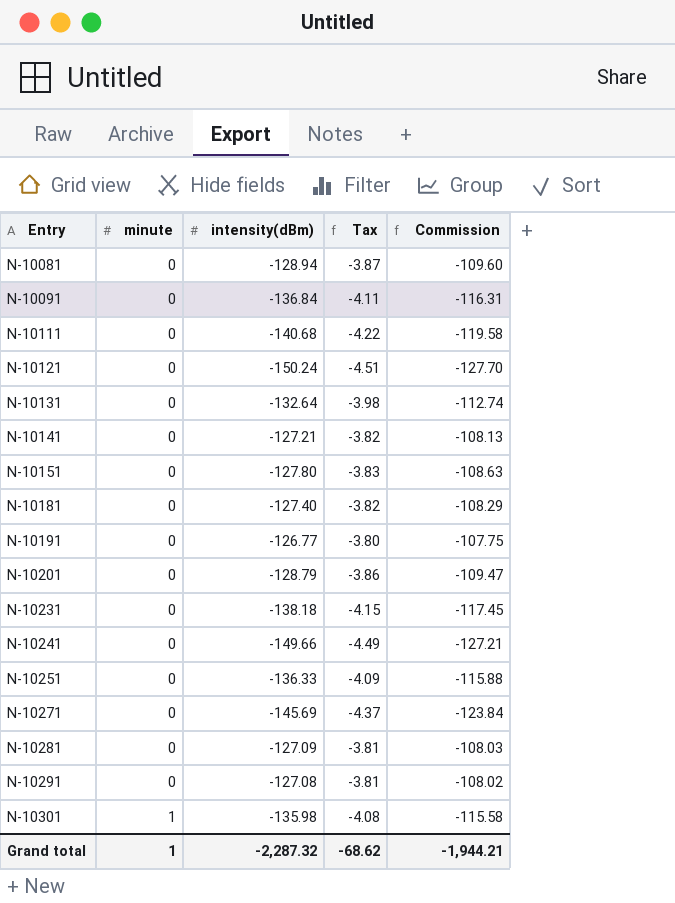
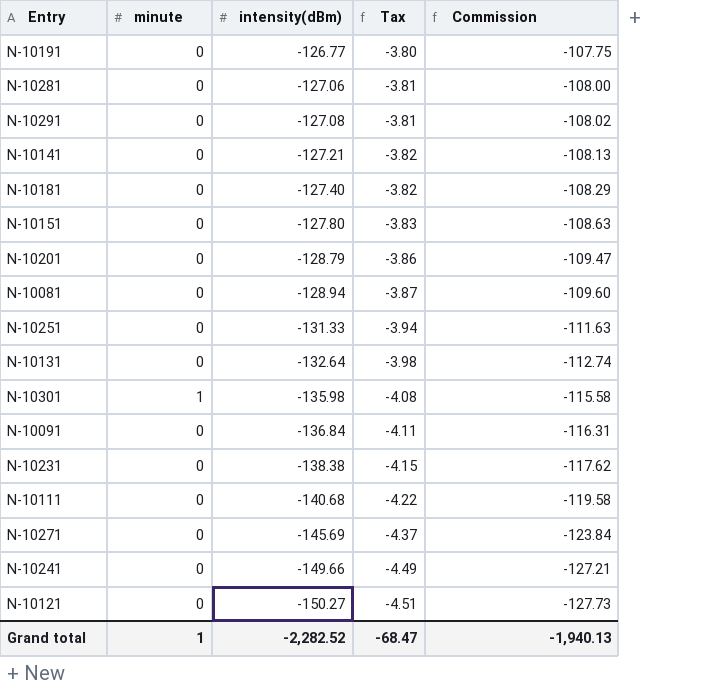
row order: Entry ascending -> intensity(dBm) descending
N-10281 | intensity(dBm): -127.09 -> -127.06
N-10281 | Commission: -108.03 -> -108.00
N-10251 | intensity(dBm): -136.33 -> -131.33
N-10251 | Tax: -4.09 -> -3.94
N-10251 | Commission: -115.88 -> -111.63
N-10231 | intensity(dBm): -138.18 -> -138.38
N-10231 | Commission: -117.45 -> -117.62
N-10121 | intensity(dBm): -150.24 -> -150.27
N-10121 | Commission: -127.70 -> -127.73
Grand total | intensity(dBm): -2,287.32 -> -2,282.52
Grand total | Tax: -68.62 -> -68.47
Grand total | Commission: -1,944.21 -> -1,940.13

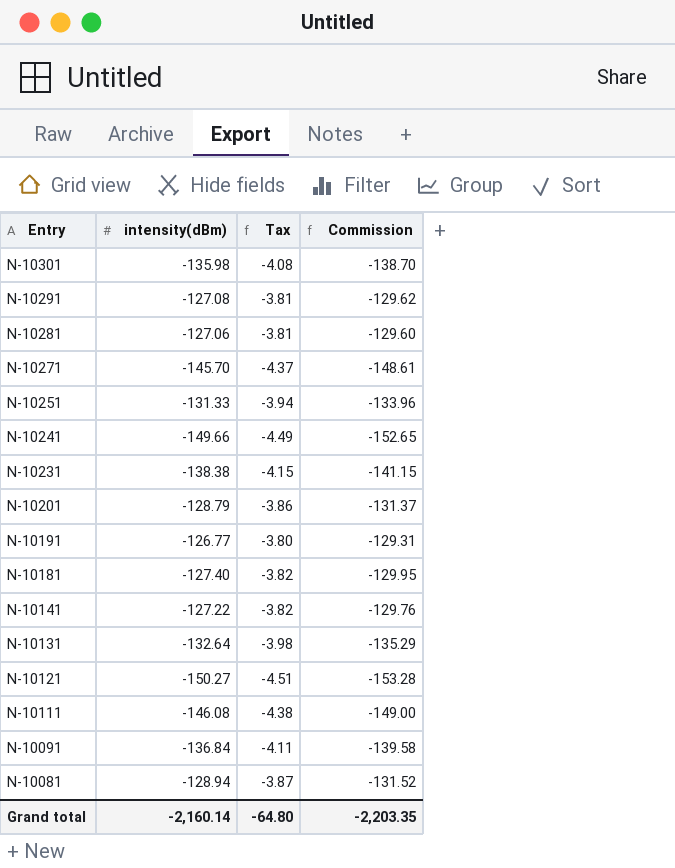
row order: intensity(dBm) descending -> Entry descending
column minute | position: 2 -> none
column Commission | formula: [intensity(dBm)] * 0.85 -> [intensity(dBm)] * 1.02
row N-10151: 0 | -127.80 | -3.83 | -108.63 -> none
N-10271 | intensity(dBm): -145.69 -> -145.70
N-10141 | intensity(dBm): -127.21 -> -127.22
N-10111 | intensity(dBm): -140.68 -> -146.08
N-10111 | Tax: -4.22 -> -4.38
Grand total | intensity(dBm): -2,282.52 -> -2,160.14
Grand total | Tax: -68.47 -> -64.80
Grand total | Commission: -1,940.13 -> -2,203.35

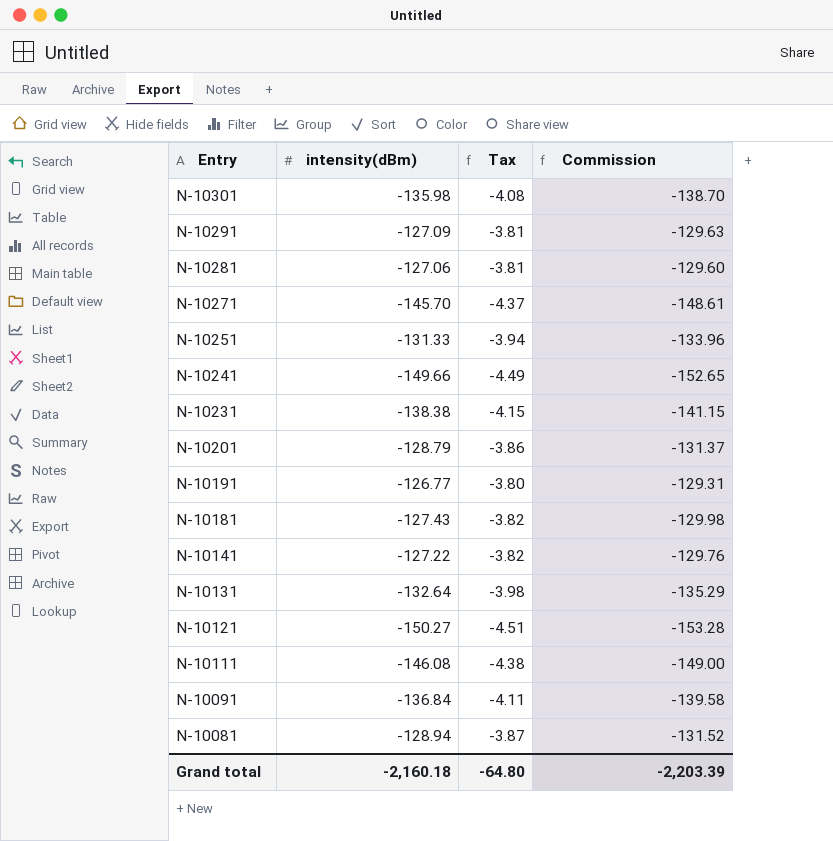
N-10291 | intensity(dBm): -127.08 -> -127.09
N-10291 | Commission: -129.62 -> -129.63
N-10181 | intensity(dBm): -127.40 -> -127.43
N-10181 | Commission: -129.95 -> -129.98
Grand total | intensity(dBm): -2,160.14 -> -2,160.18
Grand total | Commission: -2,203.35 -> -2,203.39

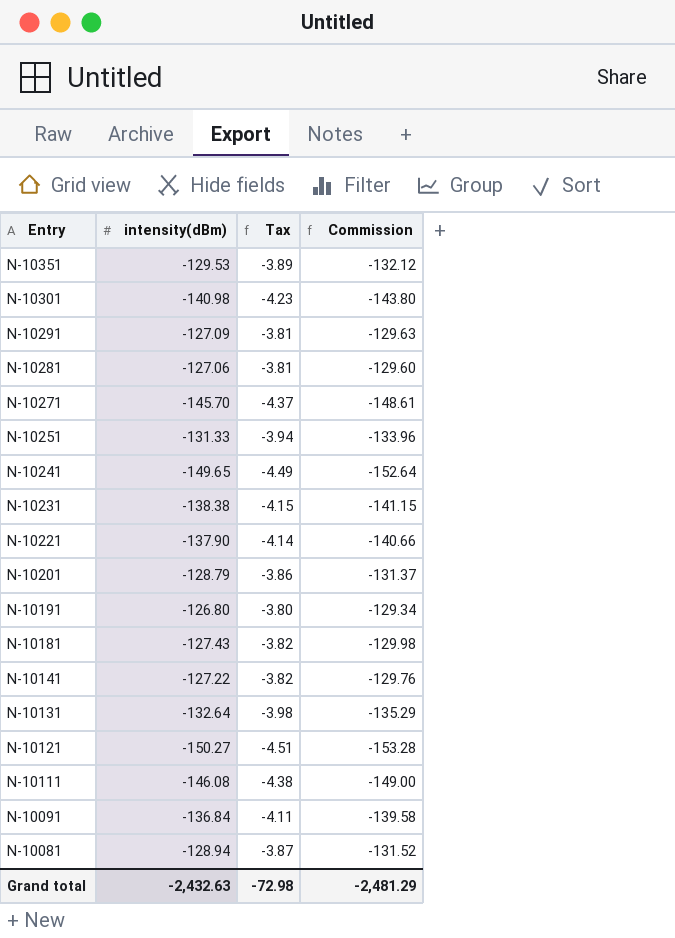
row N-10351: none -> -129.53 | -3.89 | -132.12
N-10301 | intensity(dBm): -135.98 -> -140.98
N-10301 | Tax: -4.08 -> -4.23
N-10301 | Commission: -138.70 -> -143.80
N-10241 | intensity(dBm): -149.66 -> -149.65
N-10241 | Commission: -152.65 -> -152.64
row N-10221: none -> -137.90 | -4.14 | -140.66
N-10191 | intensity(dBm): -126.77 -> -126.80
N-10191 | Commission: -129.31 -> -129.34
Grand total | intensity(dBm): -2,160.18 -> -2,432.63
Grand total | Tax: -64.80 -> -72.98
Grand total | Commission: -2,203.39 -> -2,481.29

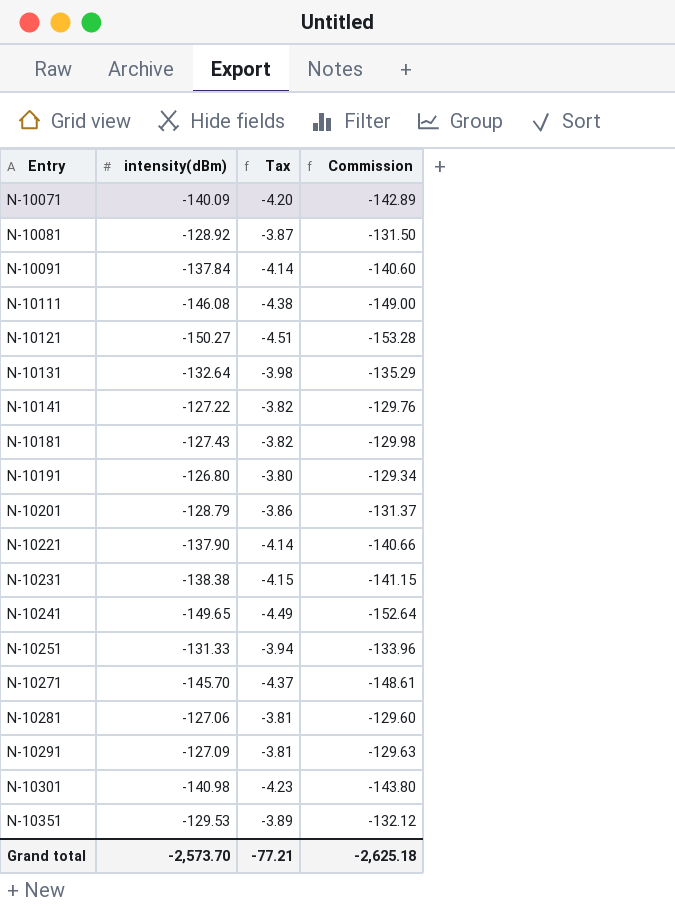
row order: Entry descending -> Entry ascending
row N-10071: none -> -140.09 | -4.20 | -142.89
N-10081 | intensity(dBm): -128.94 -> -128.92
N-10081 | Commission: -131.52 -> -131.50
N-10091 | intensity(dBm): -136.84 -> -137.84
N-10091 | Tax: -4.11 -> -4.14
N-10091 | Commission: -139.58 -> -140.60
Grand total | intensity(dBm): -2,432.63 -> -2,573.70
Grand total | Tax: -72.98 -> -77.21
Grand total | Commission: -2,481.29 -> -2,625.18

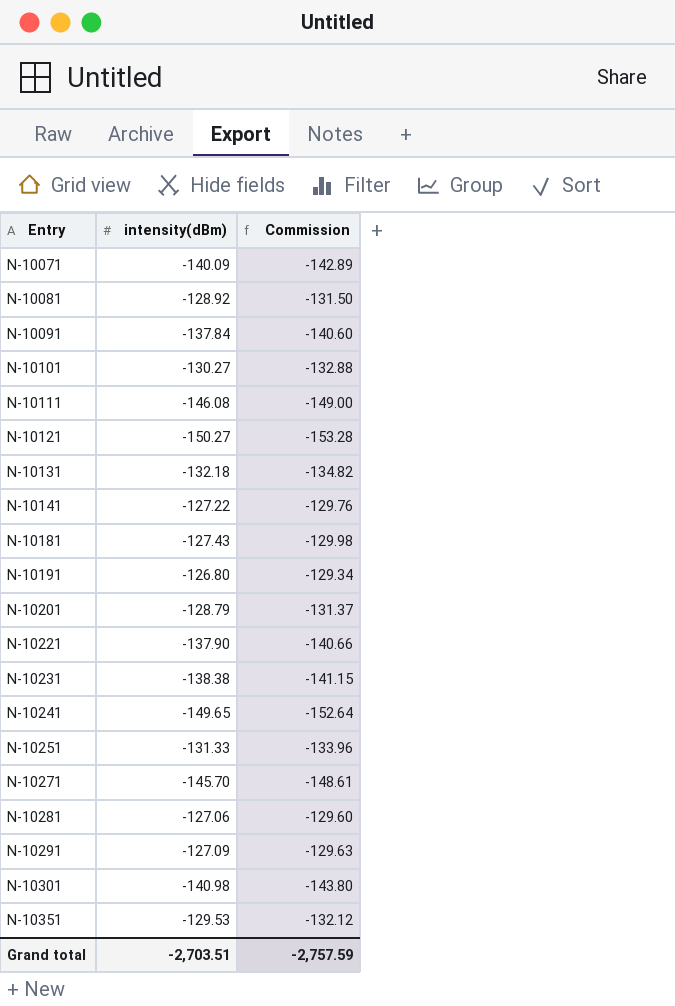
column Tax | formula: [intensity(dBm)] * 0.03 -> none
row N-10101: none -> -130.27 | -132.88
N-10131 | intensity(dBm): -132.64 -> -132.18
N-10131 | Commission: -135.29 -> -134.82
Grand total | intensity(dBm): -2,573.70 -> -2,703.51
Grand total | Commission: -2,625.18 -> -2,757.59

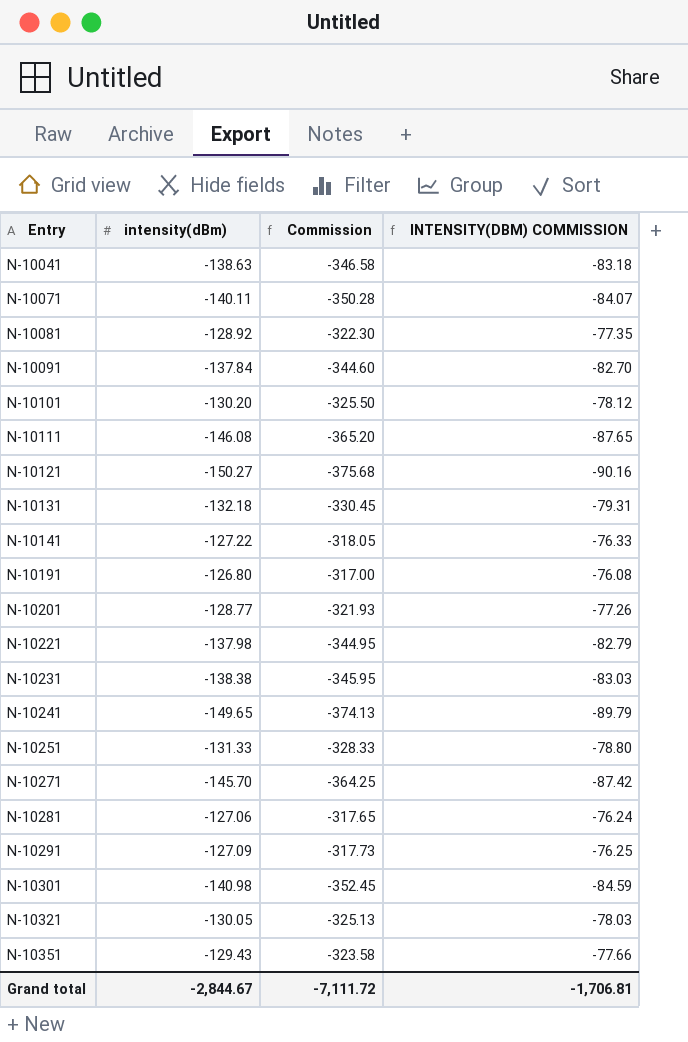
column Commission | formula: [intensity(dBm)] * 1.02 -> [intensity(dBm)] * 2.5
column INTENSITY(DBM) COMMISSION | formula: none -> [intensity(dBm)] * 0.6
row N-10181: -127.43 | -129.98 -> none
row N-10041: none -> -138.63 | -346.58 | -83.18
N-10071 | intensity(dBm): -140.09 -> -140.11
N-10101 | intensity(dBm): -130.27 -> -130.20
N-10201 | intensity(dBm): -128.79 -> -128.77
N-10221 | intensity(dBm): -137.90 -> -137.98
row N-10321: none -> -130.05 | -325.13 | -78.03
N-10351 | intensity(dBm): -129.53 -> -129.43
Grand total | intensity(dBm): -2,703.51 -> -2,844.67
Grand total | Commission: -2,757.59 -> -7,111.72

